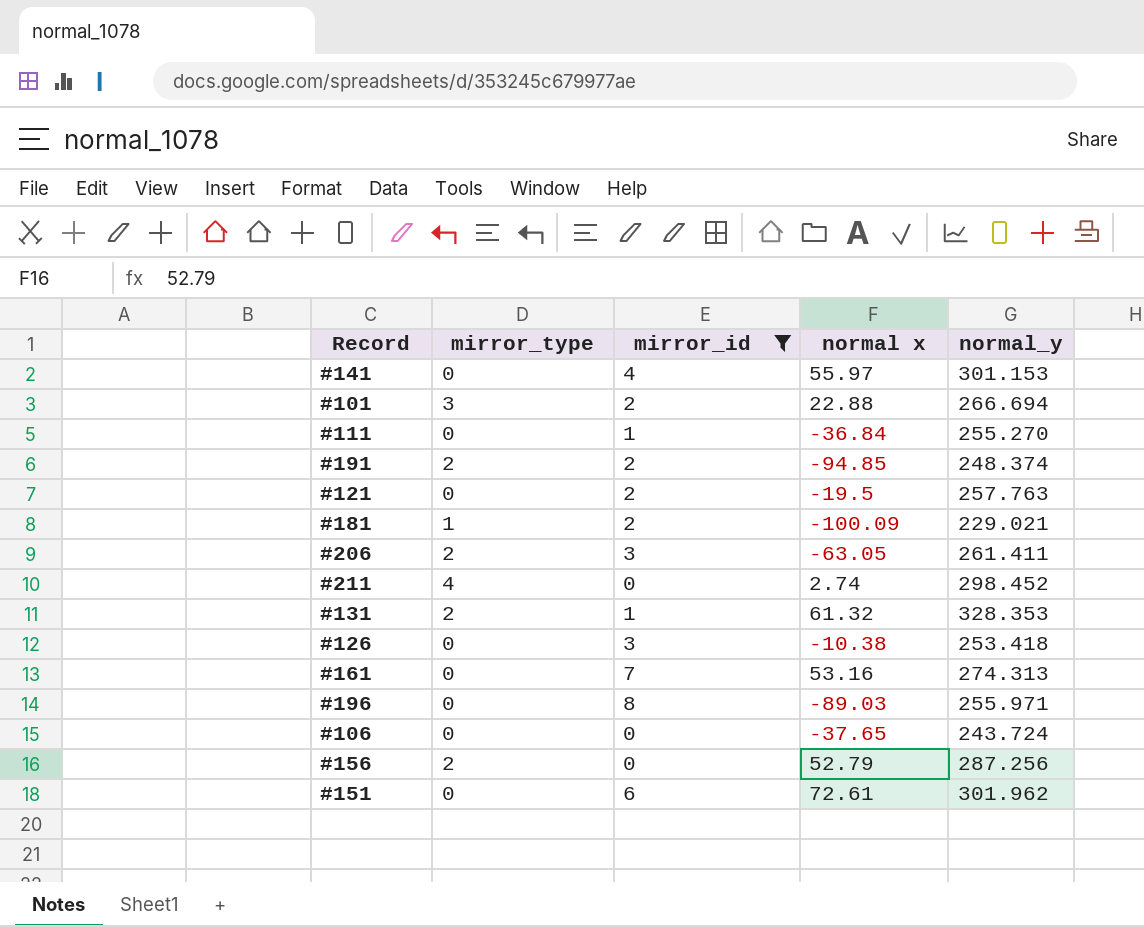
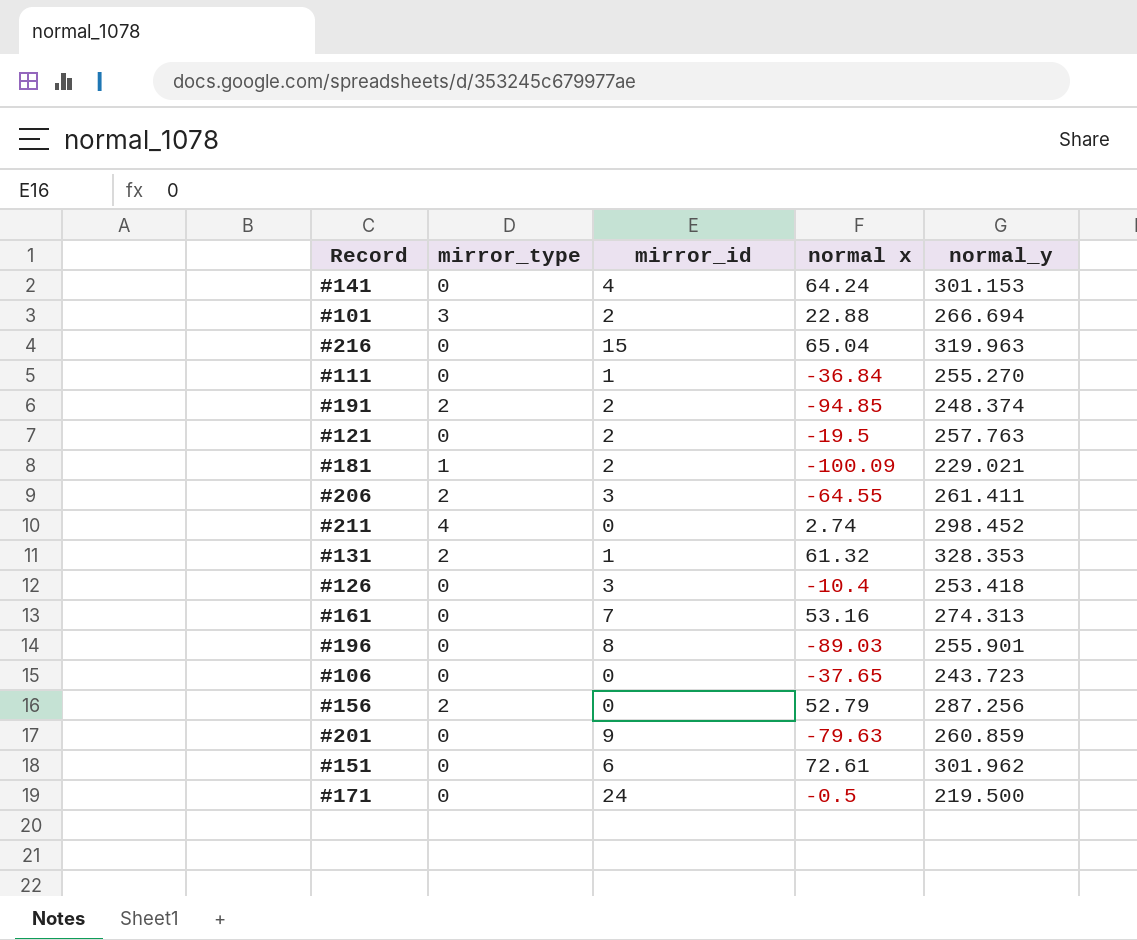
filter: mirror_id <= 8 -> none
#141 | normal x: 55.97 -> 64.24
#206 | normal x: -63.05 -> -64.55
#126 | normal x: -10.38 -> -10.4
#196 | normal_y: 255.971 -> 255.901
#106 | normal_y: 243.724 -> 243.723

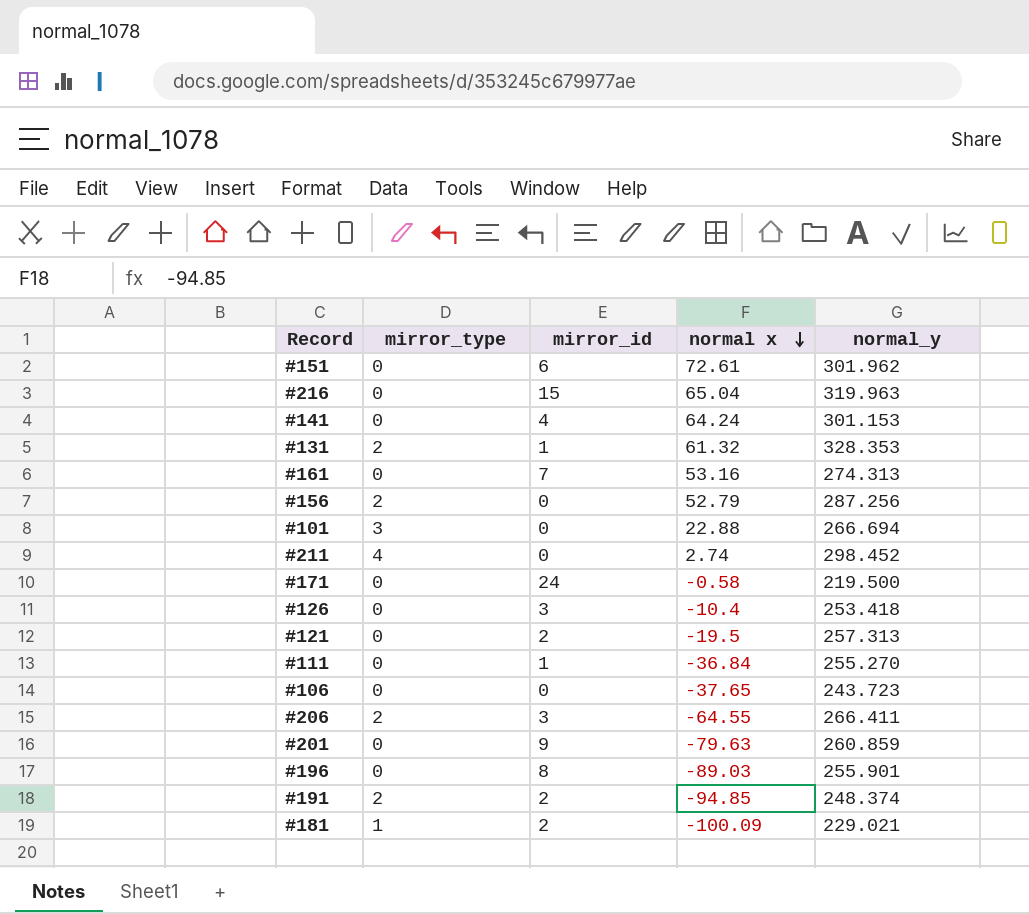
row order: none -> normal x descending
#101 | mirror_id: 2 -> 0
#171 | normal x: -0.5 -> -0.58
#121 | normal_y: 257.763 -> 257.313
#206 | normal_y: 261.411 -> 266.411

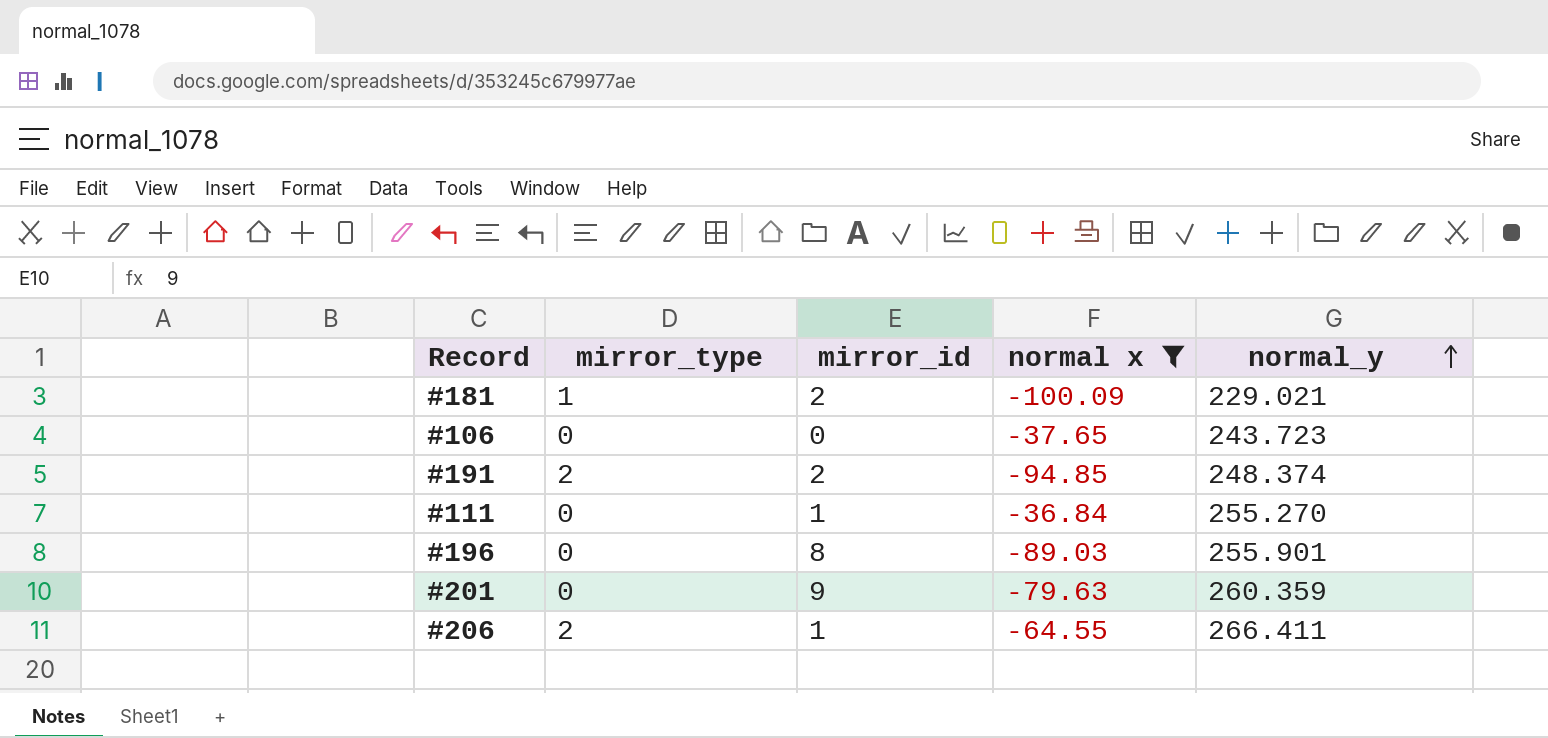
filter: none -> normal x <= -36.84
row order: normal x descending -> normal_y ascending
#201 | normal_y: 260.859 -> 260.359
#206 | mirror_id: 3 -> 1

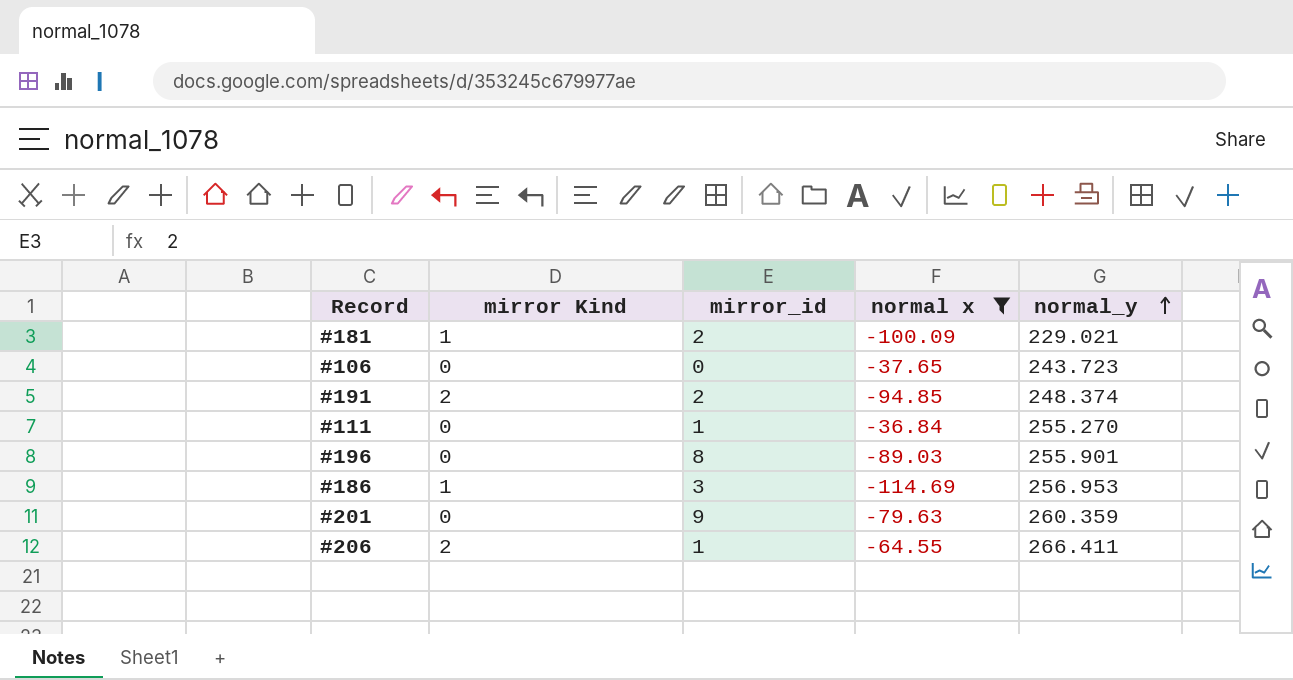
column name: mirror_type -> mirror Kind
row #186: none -> 1 | 3 | -114.69 | 256.953

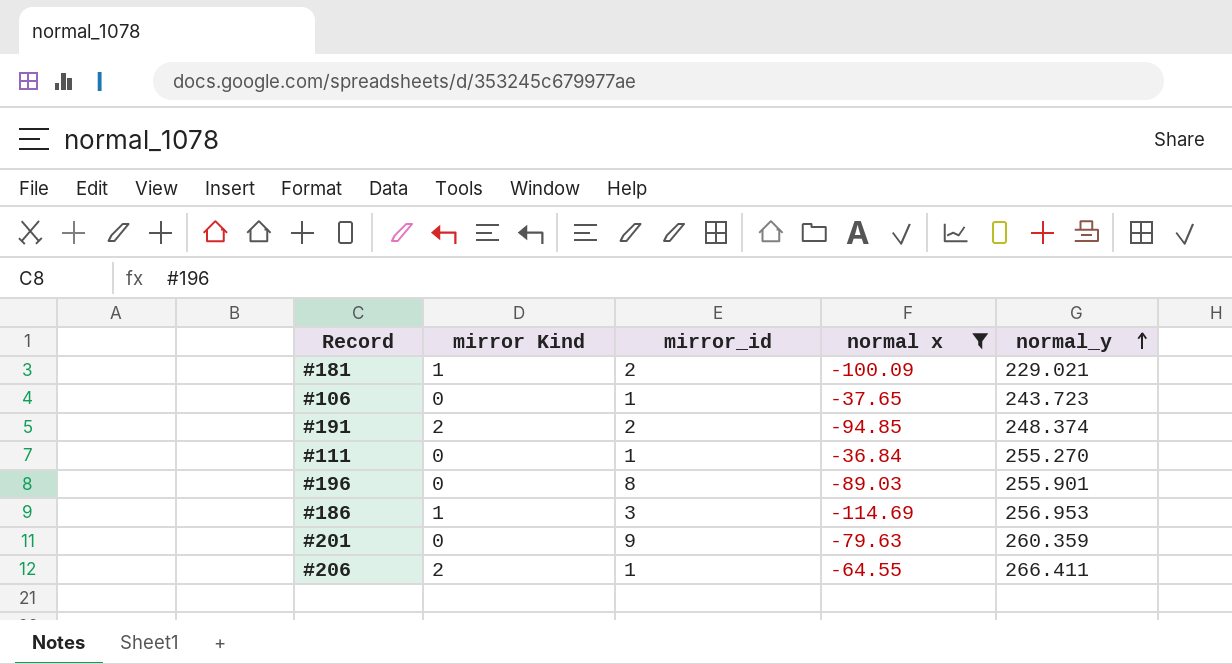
#106 | mirror_id: 0 -> 1

